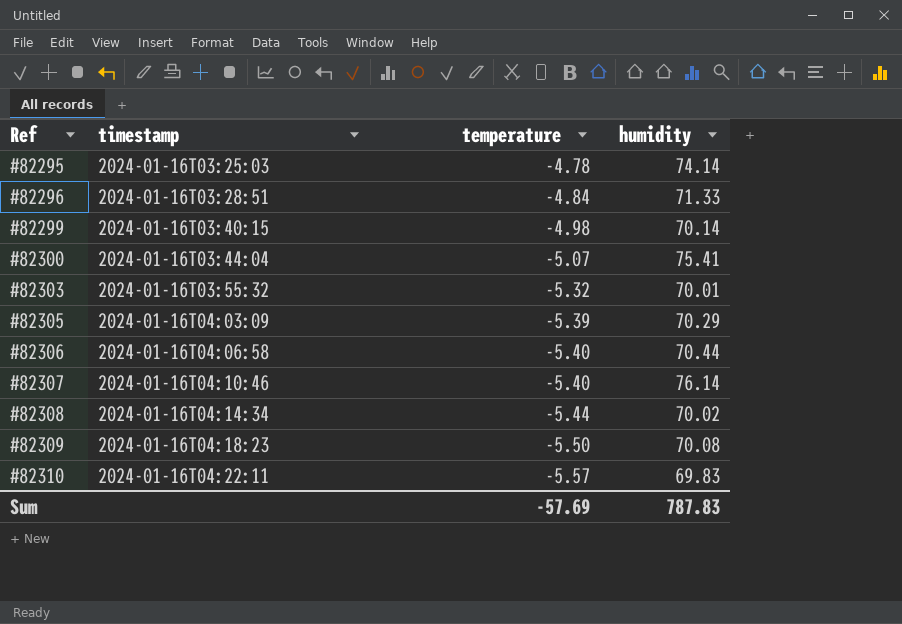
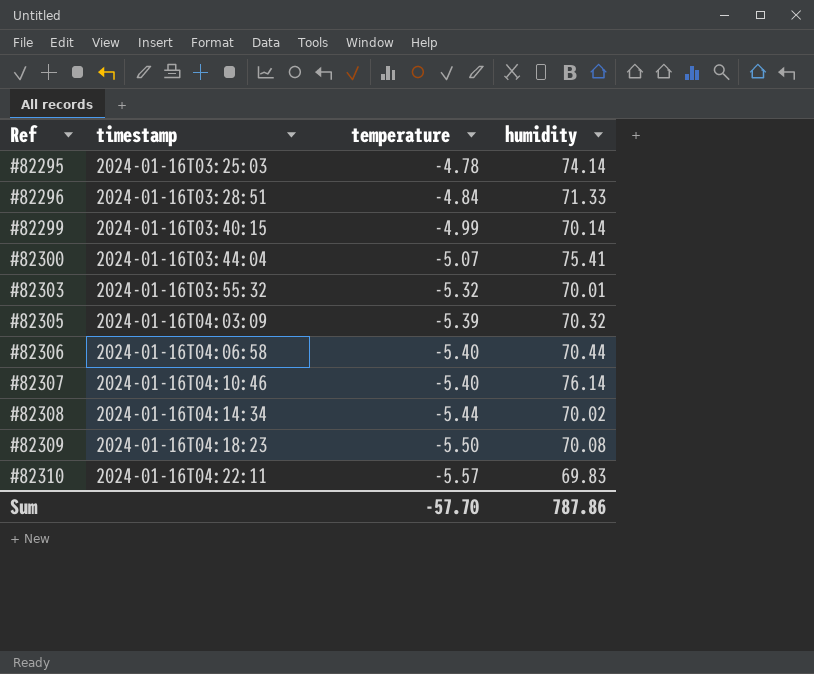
#82299 | temperature: -4.98 -> -4.99
#82305 | humidity: 70.29 -> 70.32
Sum | temperature: -57.69 -> -57.70
Sum | humidity: 787.83 -> 787.86

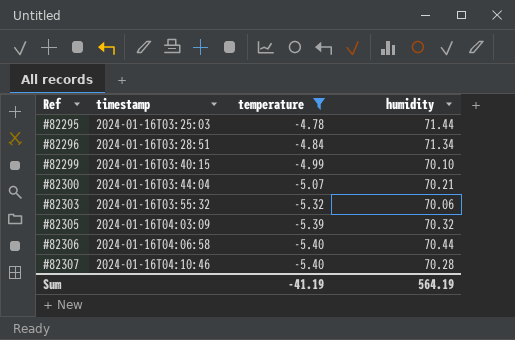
filter: none -> temperature >= -5.40
#82295 | humidity: 74.14 -> 71.44
#82296 | humidity: 71.33 -> 71.34
#82299 | humidity: 70.14 -> 70.10
#82300 | humidity: 75.41 -> 70.21
#82303 | humidity: 70.01 -> 70.06
#82307 | humidity: 76.14 -> 70.28
Sum | temperature: -57.70 -> -41.19
Sum | humidity: 787.86 -> 564.19

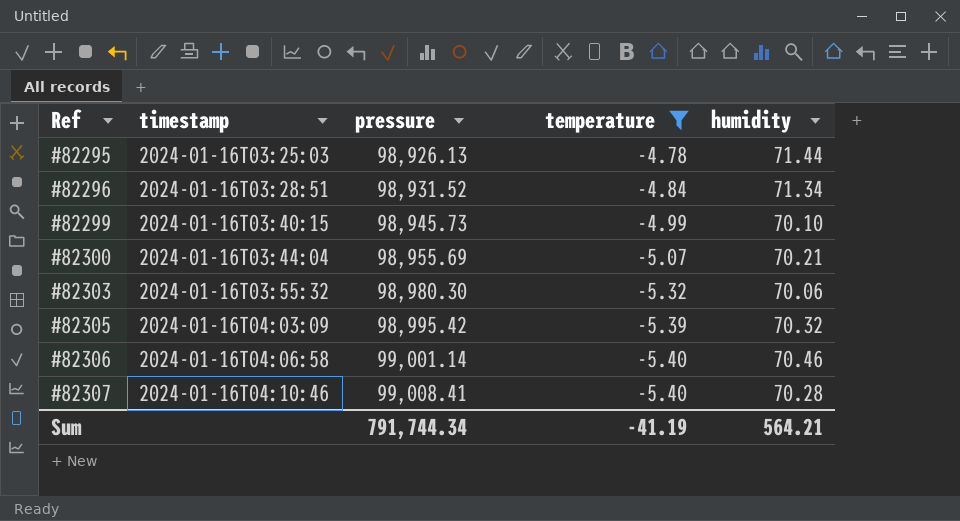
column pressure | position: none -> 3
#82306 | humidity: 70.44 -> 70.46
Sum | humidity: 564.19 -> 564.21

